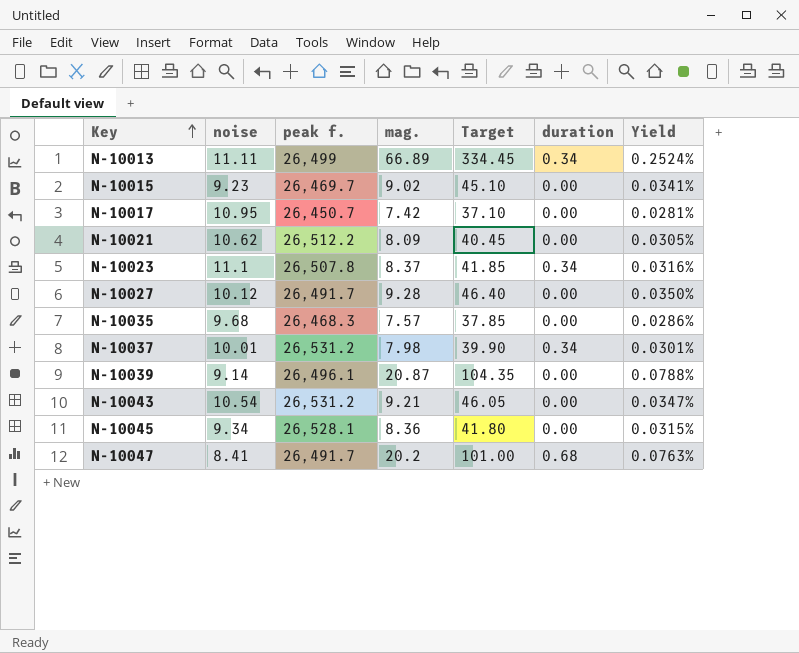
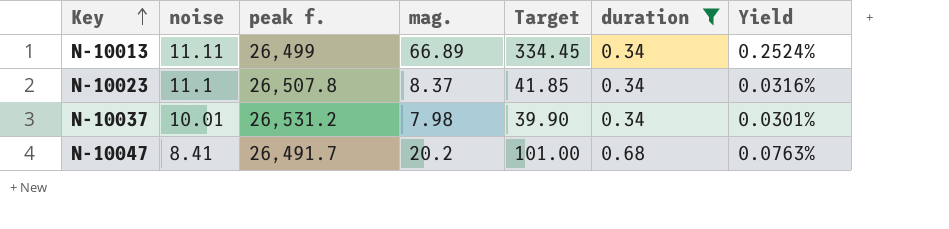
filter: none -> duration != 0.00

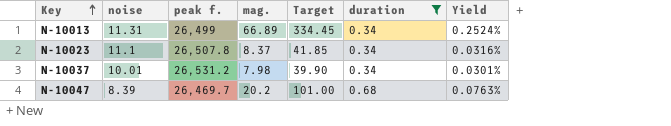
N-10013 | noise: 11.11 -> 11.31
N-10047 | noise: 8.41 -> 8.39
N-10047 | peak f.: 26,491.7 -> 26,469.7

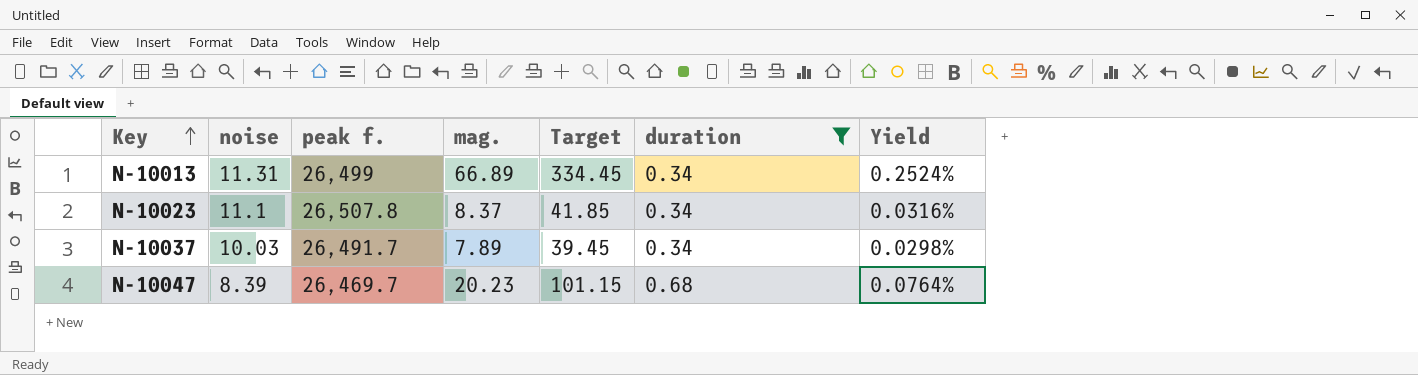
N-10037 | noise: 10.01 -> 10.03
N-10037 | peak f.: 26,531.2 -> 26,491.7
N-10037 | mag.: 7.98 -> 7.89
N-10037 | Target: 39.90 -> 39.45
N-10037 | Yield: 0.0301% -> 0.0298%
N-10047 | mag.: 20.2 -> 20.23
N-10047 | Target: 101.00 -> 101.15
N-10047 | Yield: 0.0763% -> 0.0764%

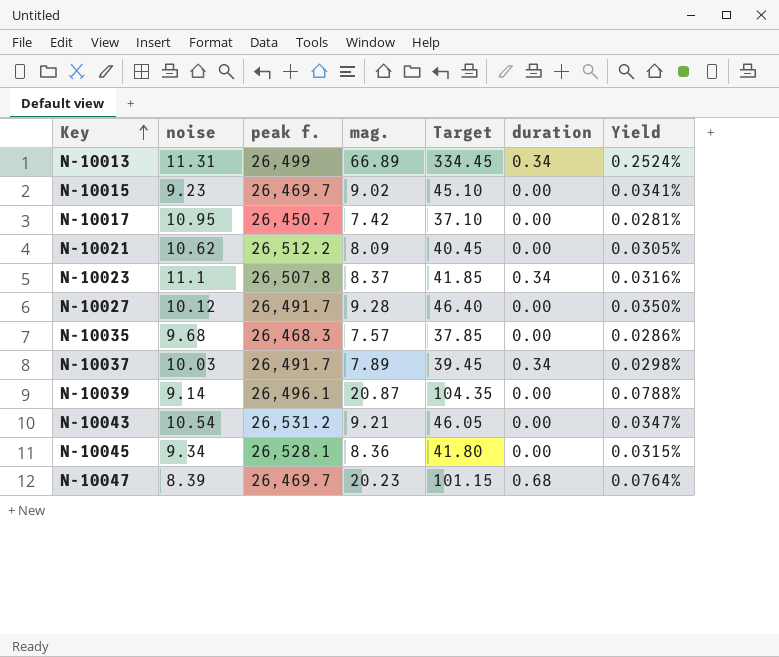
filter: duration != 0.00 -> none

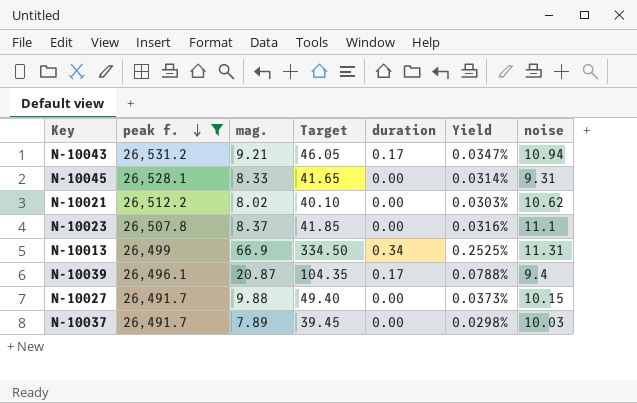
filter: none -> peak f. >= 26,491.7
row order: Key ascending -> peak f. descending
column noise | position: 2 -> 7
N-10043 | duration: 0.00 -> 0.17
N-10043 | noise: 10.54 -> 10.94
N-10045 | mag.: 8.36 -> 8.33
N-10045 | Target: 41.80 -> 41.65
N-10045 | Yield: 0.0315% -> 0.0314%
N-10045 | noise: 9.34 -> 9.31
N-10021 | mag.: 8.09 -> 8.02
N-10021 | Target: 40.45 -> 40.10
N-10021 | Yield: 0.0305% -> 0.0303%
N-10023 | duration: 0.34 -> 0.00
N-10013 | mag.: 66.89 -> 66.9
N-10013 | Target: 334.45 -> 334.50
N-10013 | Yield: 0.2524% -> 0.2525%
N-10039 | duration: 0.00 -> 0.17
N-10039 | noise: 9.14 -> 9.4
N-10027 | mag.: 9.28 -> 9.88
N-10027 | Target: 46.40 -> 49.40
N-10027 | Yield: 0.0350% -> 0.0373%
N-10027 | noise: 10.12 -> 10.15
N-10037 | duration: 0.34 -> 0.00

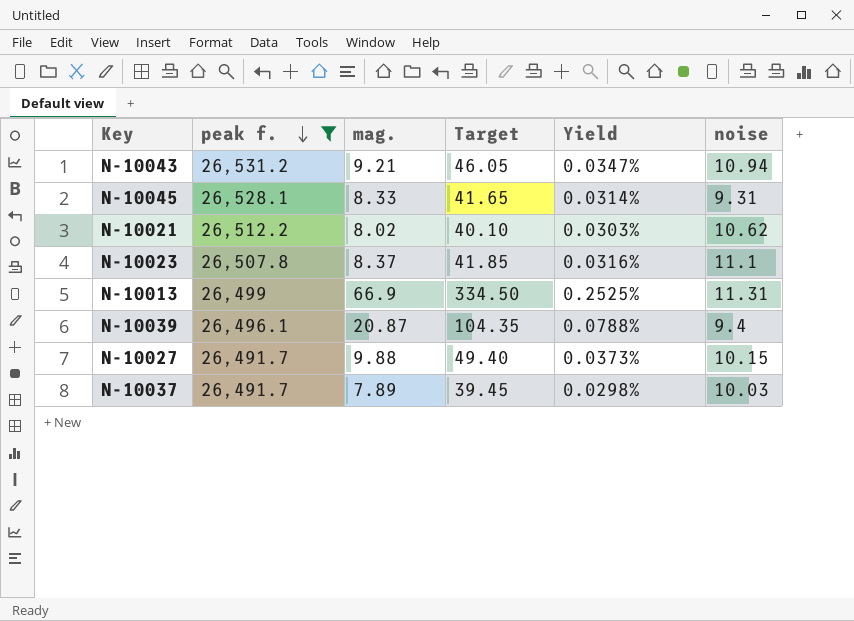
column duration | position: 5 -> none

